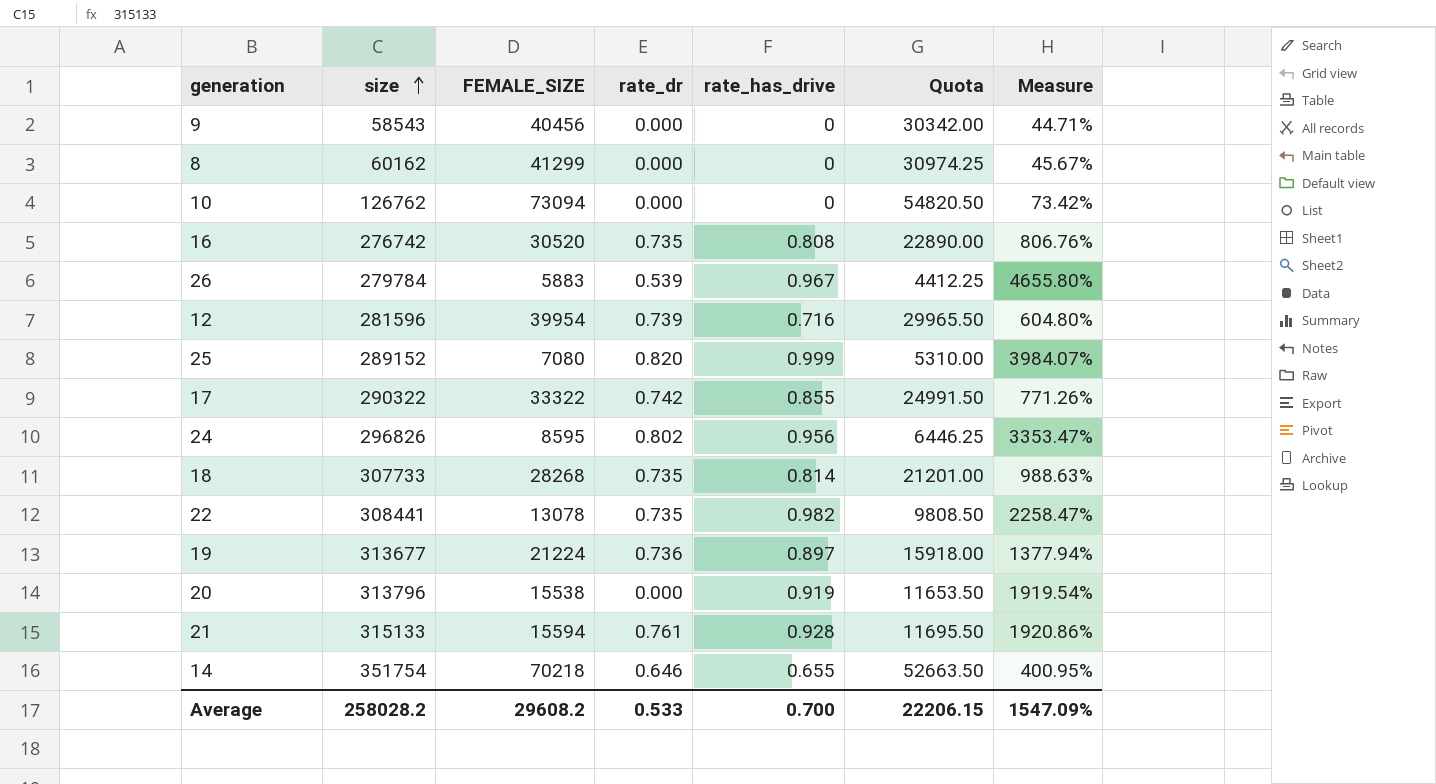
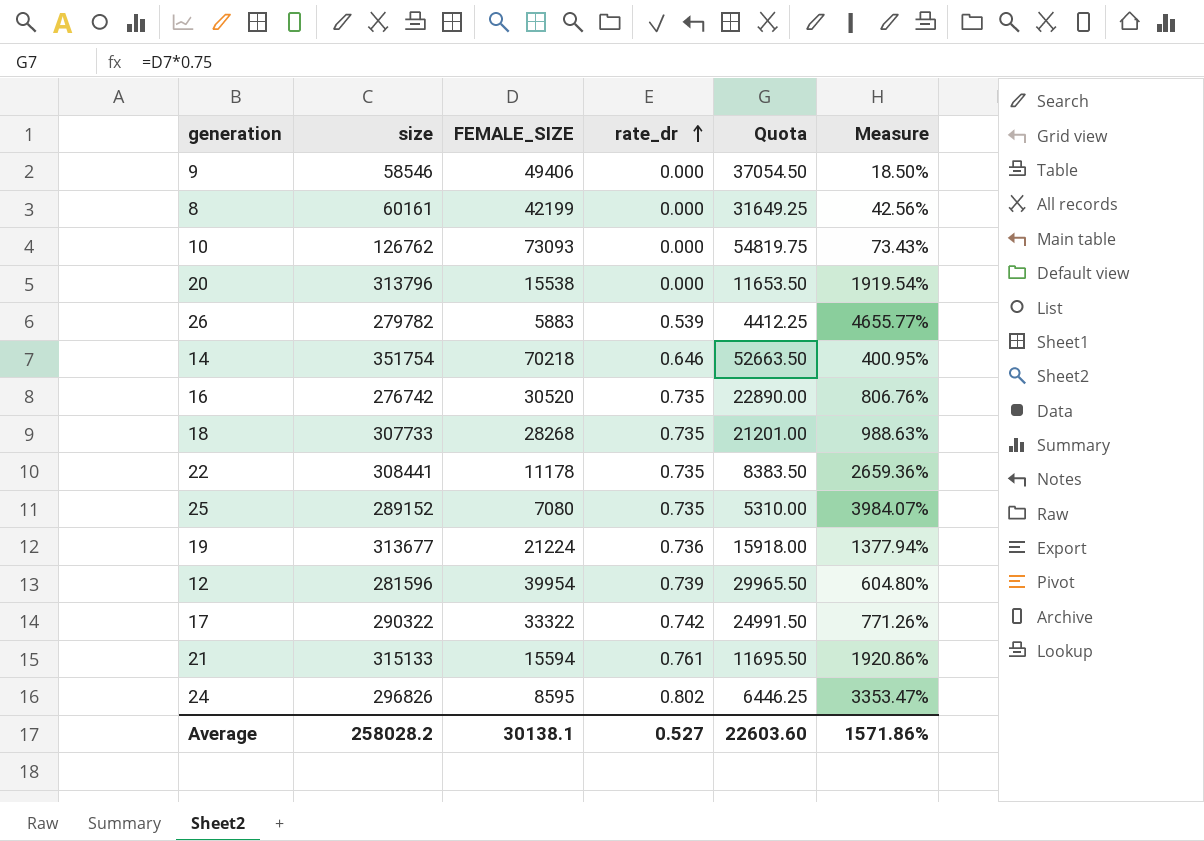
row order: size ascending -> rate_dr ascending
column rate_has_drive | position: 5 -> none
9 | size: 58543 -> 58546
9 | FEMALE_SIZE: 40456 -> 49406
9 | Quota: 30342.00 -> 37054.50
9 | Measure: 44.71% -> 18.50%
8 | size: 60162 -> 60161
8 | FEMALE_SIZE: 41299 -> 42199
8 | Quota: 30974.25 -> 31649.25
8 | Measure: 45.67% -> 42.56%
10 | FEMALE_SIZE: 73094 -> 73093
10 | Quota: 54820.50 -> 54819.75
10 | Measure: 73.42% -> 73.43%
26 | size: 279784 -> 279782
26 | Measure: 4655.80% -> 4655.77%
22 | FEMALE_SIZE: 13078 -> 11178
22 | Quota: 9808.50 -> 8383.50
22 | Measure: 2258.47% -> 2659.36%
25 | rate_dr: 0.820 -> 0.735
Average | FEMALE_SIZE: 29608.2 -> 30138.1
Average | rate_dr: 0.533 -> 0.527
Average | Quota: 22206.15 -> 22603.60
Average | Measure: 1547.09% -> 1571.86%

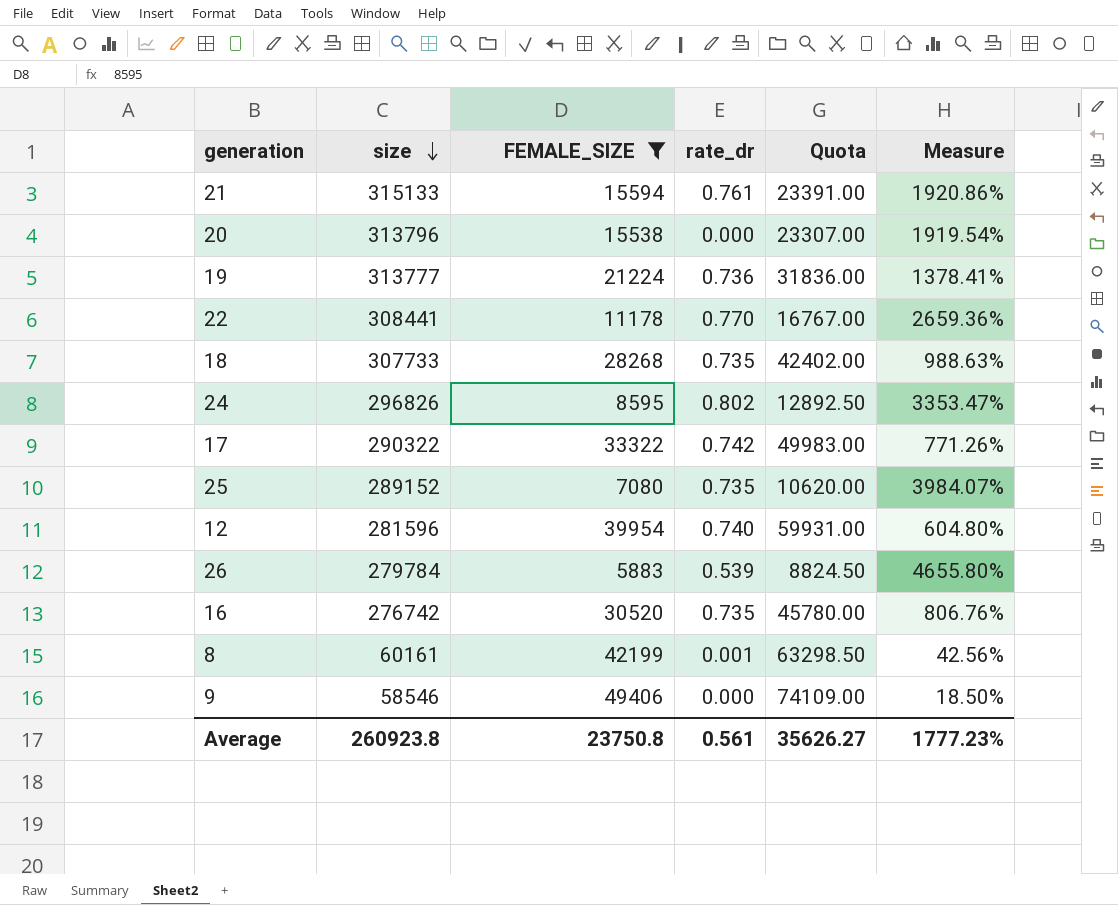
filter: none -> FEMALE_SIZE <= 49406
row order: rate_dr ascending -> size descending
column Quota | formula: [FEMALE_SIZE] * 0.75 -> [FEMALE_SIZE] * 1.5
19 | size: 313677 -> 313777
19 | Measure: 1377.94% -> 1378.41%
22 | rate_dr: 0.735 -> 0.770
12 | rate_dr: 0.739 -> 0.740
26 | size: 279782 -> 279784
26 | Measure: 4655.77% -> 4655.80%
8 | rate_dr: 0.000 -> 0.001
Average | size: 258028.2 -> 260923.8
Average | FEMALE_SIZE: 30138.1 -> 23750.8
Average | rate_dr: 0.527 -> 0.561
Average | Quota: 22603.60 -> 35626.27
Average | Measure: 1571.86% -> 1777.23%

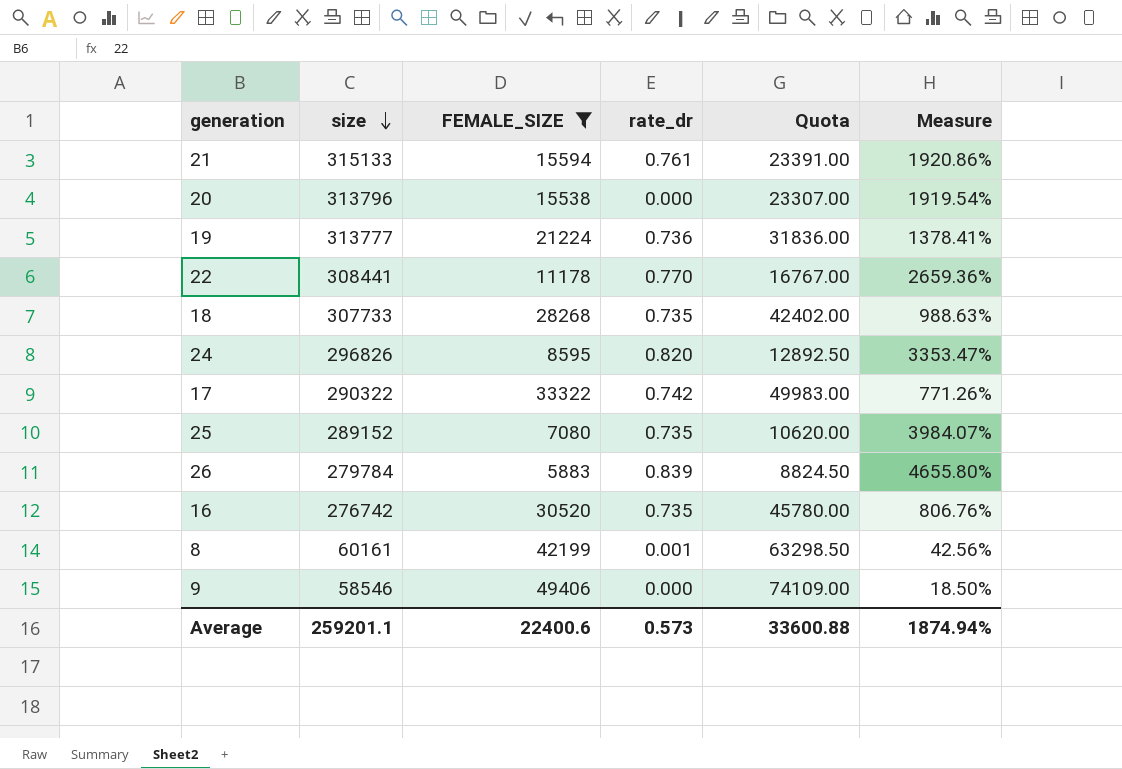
row 12: 281596 | 39954 | 0.740 | 59931.00 | 604.80% -> none
24 | rate_dr: 0.802 -> 0.820
26 | rate_dr: 0.539 -> 0.839
Average | size: 260923.8 -> 259201.1
Average | FEMALE_SIZE: 23750.8 -> 22400.6
Average | rate_dr: 0.561 -> 0.573
Average | Quota: 35626.27 -> 33600.88
Average | Measure: 1777.23% -> 1874.94%

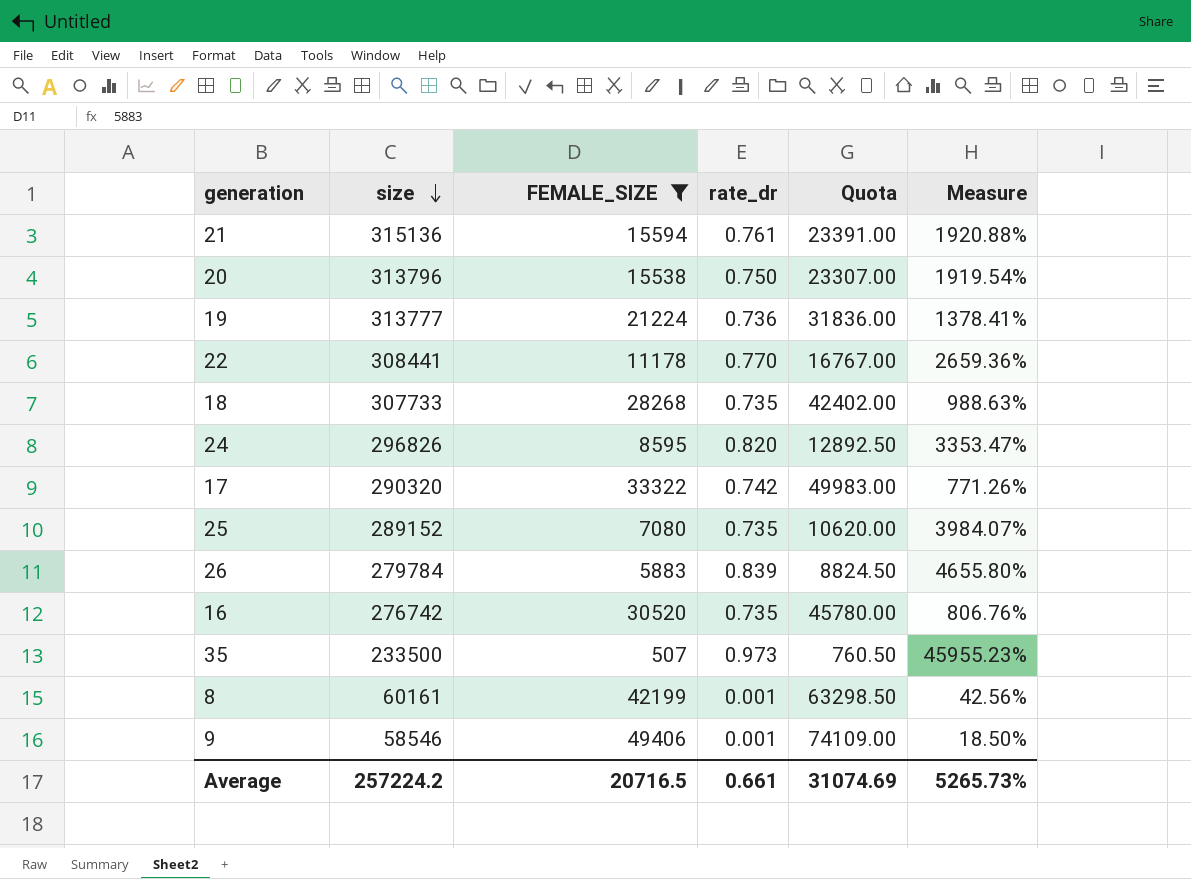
21 | size: 315133 -> 315136
21 | Measure: 1920.86% -> 1920.88%
20 | rate_dr: 0.000 -> 0.750
17 | size: 290322 -> 290320
row 35: none -> 233500 | 507 | 0.973 | 760.50 | 45955.23%
9 | rate_dr: 0.000 -> 0.001
Average | size: 259201.1 -> 257224.2
Average | FEMALE_SIZE: 22400.6 -> 20716.5
Average | rate_dr: 0.573 -> 0.661
Average | Quota: 33600.88 -> 31074.69
Average | Measure: 1874.94% -> 5265.73%

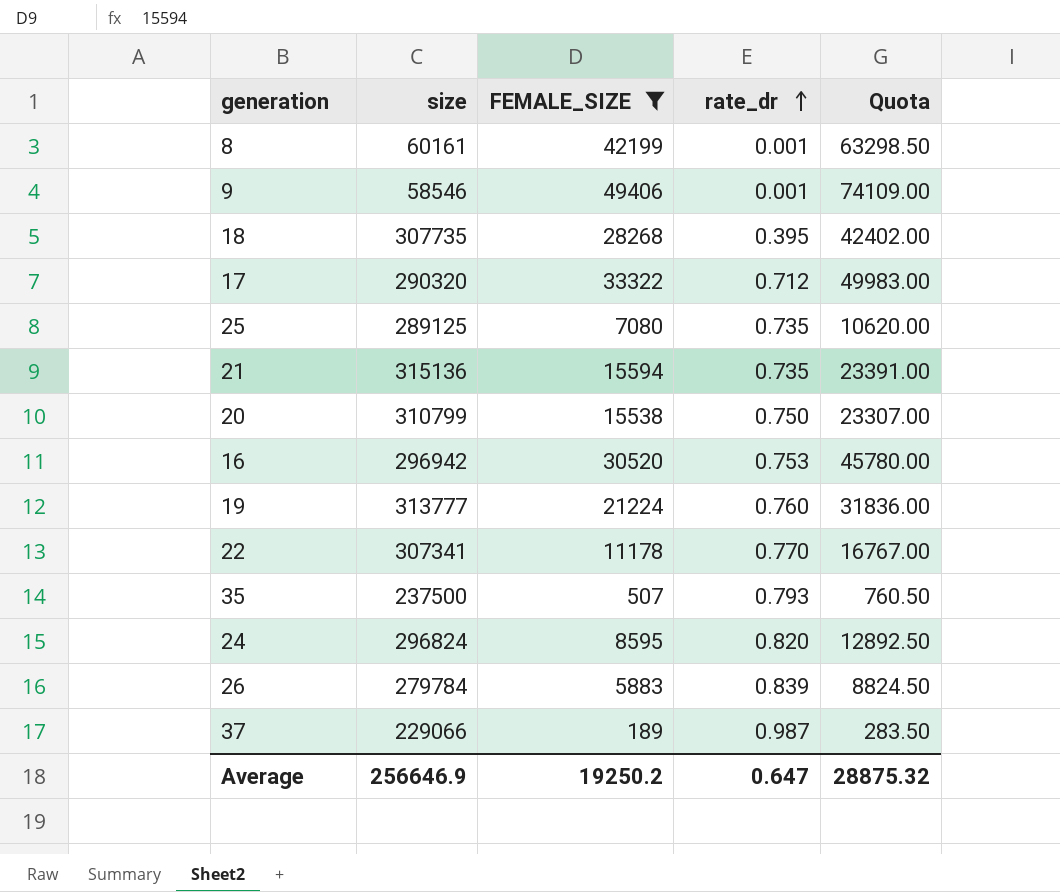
row order: size descending -> rate_dr ascending
column Measure | formula: ([size] - [FEMALE_SIZE]) / [FEMALE_SIZE] -> none
18 | size: 307733 -> 307735
18 | rate_dr: 0.735 -> 0.395
17 | rate_dr: 0.742 -> 0.712
25 | size: 289152 -> 289125
21 | rate_dr: 0.761 -> 0.735
20 | size: 313796 -> 310799
16 | size: 276742 -> 296942
16 | rate_dr: 0.735 -> 0.753
19 | rate_dr: 0.736 -> 0.760
22 | size: 308441 -> 307341
35 | size: 233500 -> 237500
35 | rate_dr: 0.973 -> 0.793
24 | size: 296826 -> 296824
row 37: none -> 229066 | 189 | 0.987 | 283.50
Average | size: 257224.2 -> 256646.9
Average | FEMALE_SIZE: 20716.5 -> 19250.2
Average | rate_dr: 0.661 -> 0.647
Average | Quota: 31074.69 -> 28875.32

